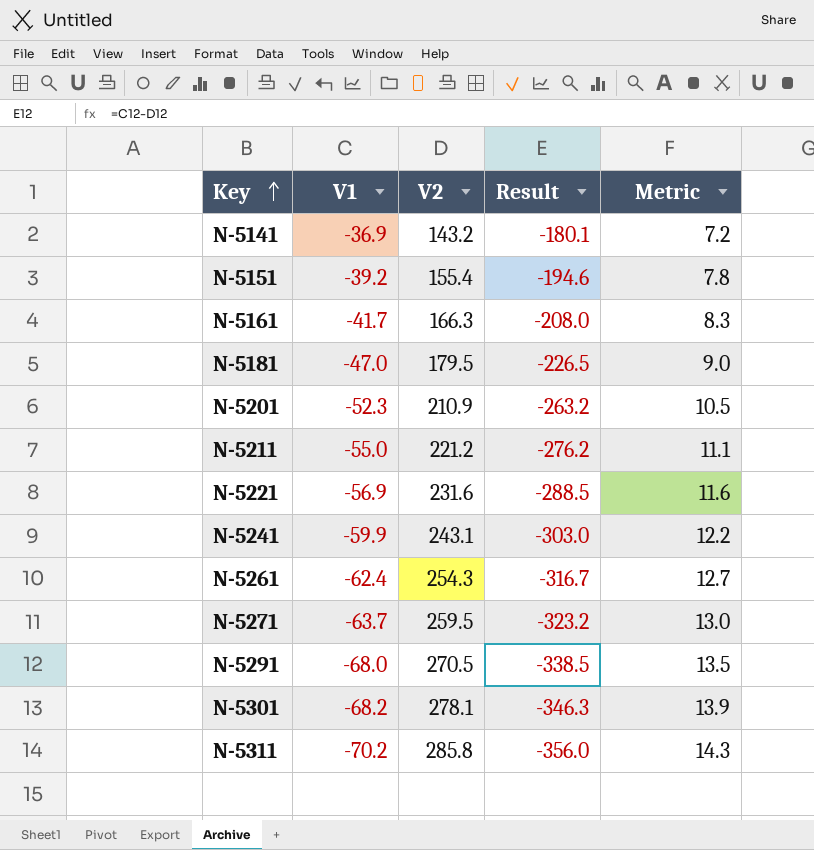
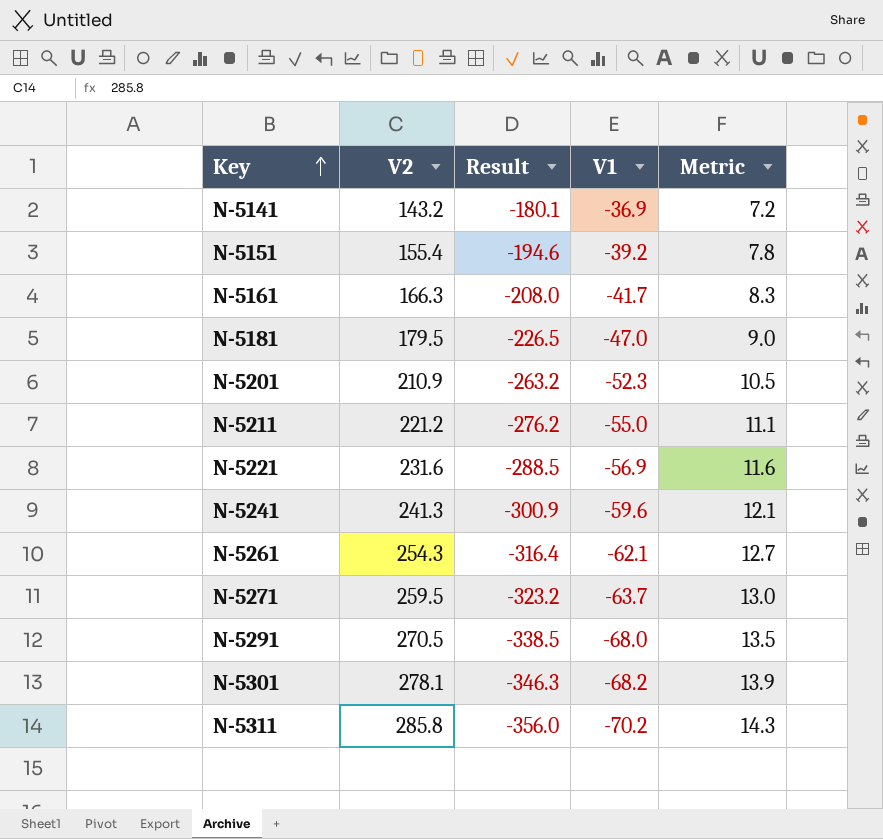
column V1 | position: 2 -> 4
N-5241 | V2: 243.1 -> 241.3
N-5241 | Result: -303.0 -> -300.9
N-5241 | V1: -59.9 -> -59.6
N-5241 | Metric: 12.2 -> 12.1
N-5261 | Result: -316.7 -> -316.4
N-5261 | V1: -62.4 -> -62.1

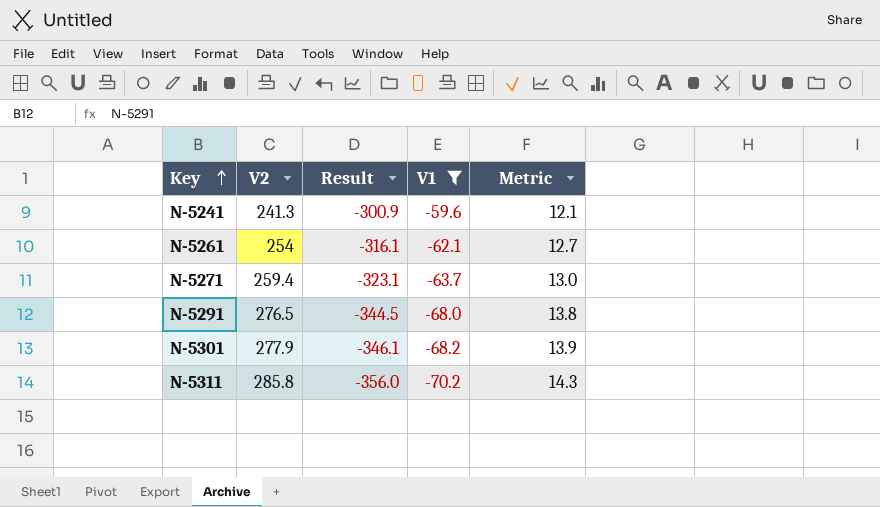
filter: none -> V1 <= -59.6
N-5261 | V2: 254.3 -> 254
N-5261 | Result: -316.4 -> -316.1
N-5271 | V2: 259.5 -> 259.4
N-5271 | Result: -323.2 -> -323.1
N-5291 | V2: 270.5 -> 276.5
N-5291 | Result: -338.5 -> -344.5
N-5291 | Metric: 13.5 -> 13.8
N-5301 | V2: 278.1 -> 277.9
N-5301 | Result: -346.3 -> -346.1

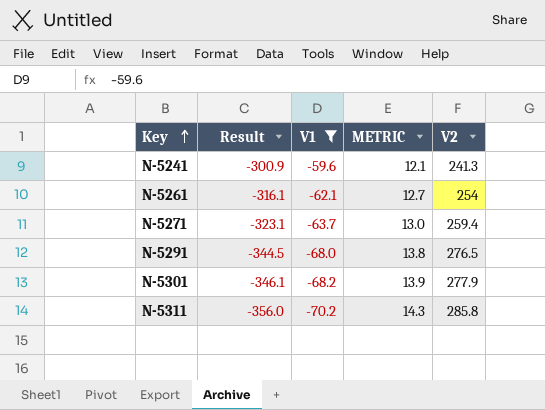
column name: Metric -> METRIC
column V2 | position: 2 -> 5

